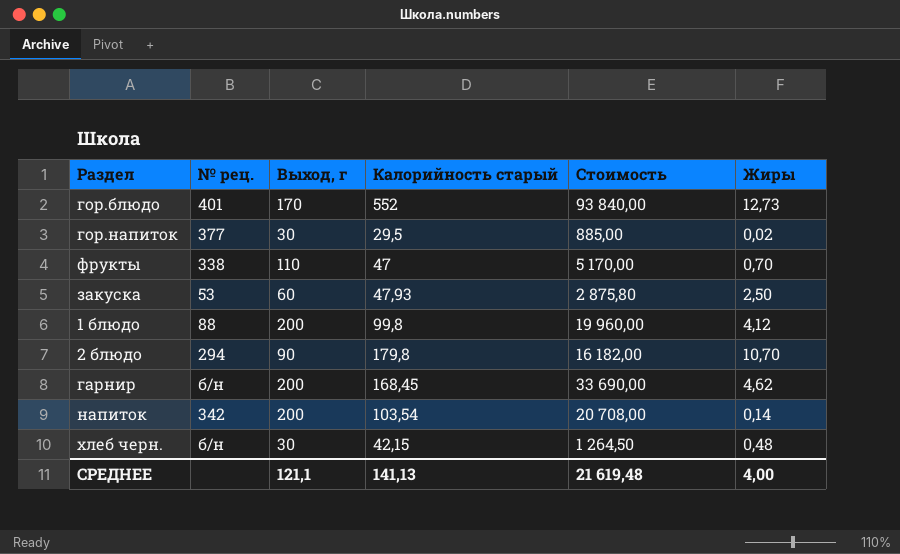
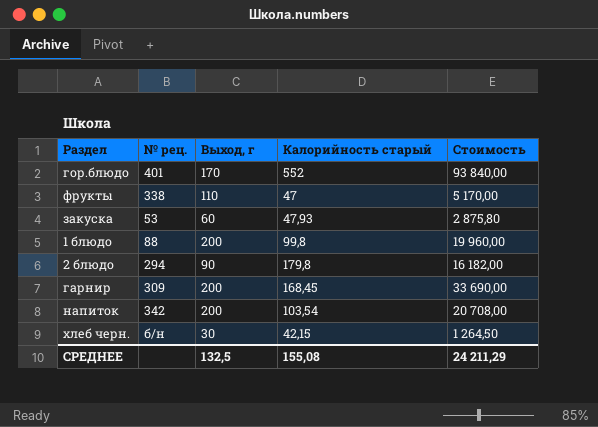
column Жиры | position: 6 -> none
row гор.напиток: 377 | 30 | 29,5 | 885,00 | 0,02 -> none
гарнир | № рец.: б/н -> 309
СРЕДНЕЕ | Выход, г: 121,1 -> 132,5
СРЕДНЕЕ | Калорийность старый: 141,13 -> 155,08
СРЕДНЕЕ | Стоимость: 21 619,48 -> 24 211,29

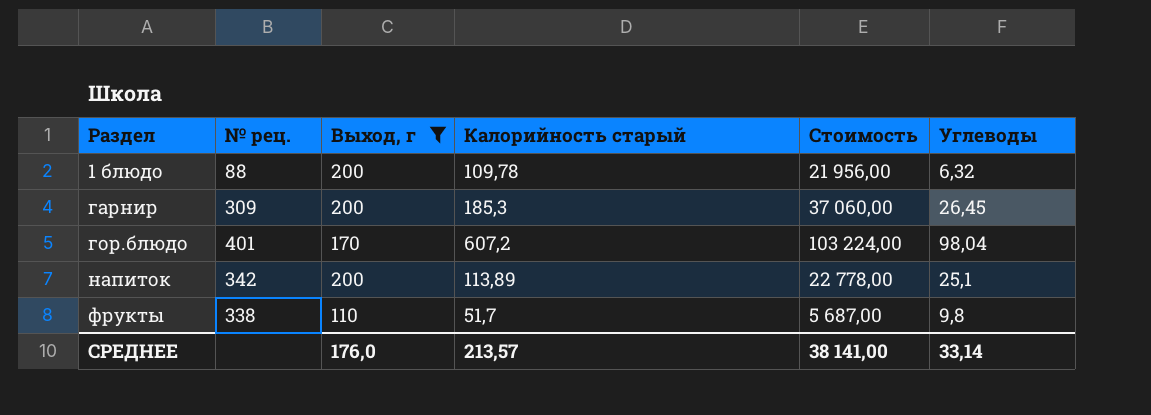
filter: none -> Выход, г >= 110
row order: none -> Раздел ascending
column Углеводы | position: none -> 6
1 блюдо | Калорийность старый: 99,8 -> 109,78
1 блюдо | Стоимость: 19 960,00 -> 21 956,00
гарнир | Калорийность старый: 168,45 -> 185,3
гарнир | Стоимость: 33 690,00 -> 37 060,00
гор.блюдо | Калорийность старый: 552 -> 607,2
гор.блюдо | Стоимость: 93 840,00 -> 103 224,00
напиток | Калорийность старый: 103,54 -> 113,89
напиток | Стоимость: 20 708,00 -> 22 778,00
фрукты | Калорийность старый: 47 -> 51,7
фрукты | Стоимость: 5 170,00 -> 5 687,00
СРЕДНЕЕ | Выход, г: 132,5 -> 176,0
СРЕДНЕЕ | Калорийность старый: 155,08 -> 213,57
СРЕДНЕЕ | Стоимость: 24 211,29 -> 38 141,00

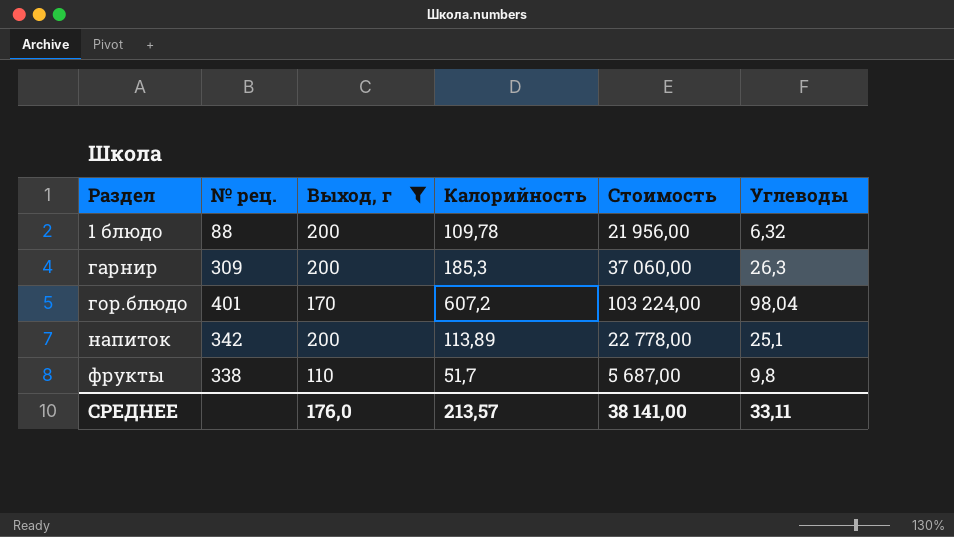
column name: Калорийность старый -> Калорийность
гарнир | Углеводы: 26,45 -> 26,3
СРЕДНЕЕ | Углеводы: 33,14 -> 33,11

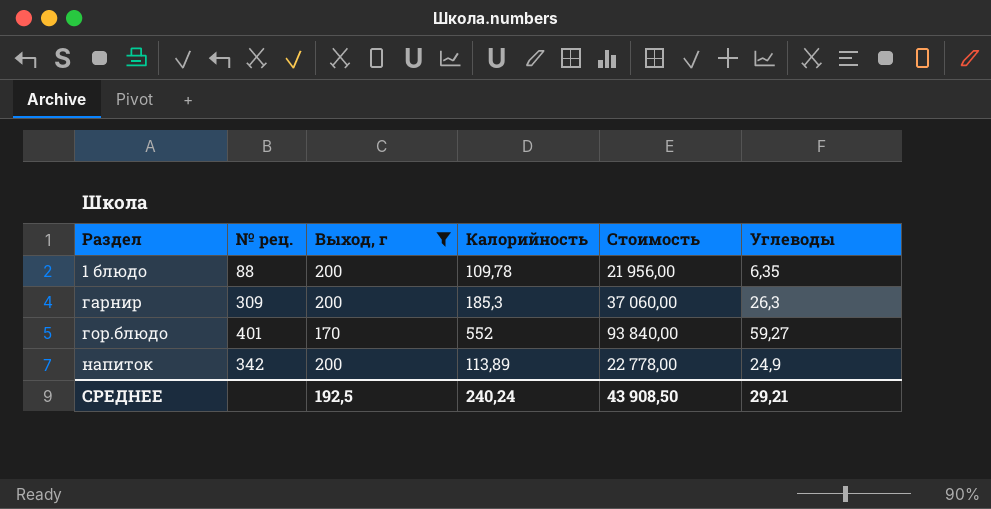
row фрукты: 338 | 110 | 51,7 | 5 687,00 | 9,8 -> none
1 блюдо | Углеводы: 6,32 -> 6,35
гор.блюдо | Калорийность: 607,2 -> 552
гор.блюдо | Стоимость: 103 224,00 -> 93 840,00
гор.блюдо | Углеводы: 98,04 -> 59,27
напиток | Углеводы: 25,1 -> 24,9
СРЕДНЕЕ | Выход, г: 176,0 -> 192,5
СРЕДНЕЕ | Калорийность: 213,57 -> 240,24
СРЕДНЕЕ | Стоимость: 38 141,00 -> 43 908,50
СРЕДНЕЕ | Углеводы: 33,11 -> 29,21

